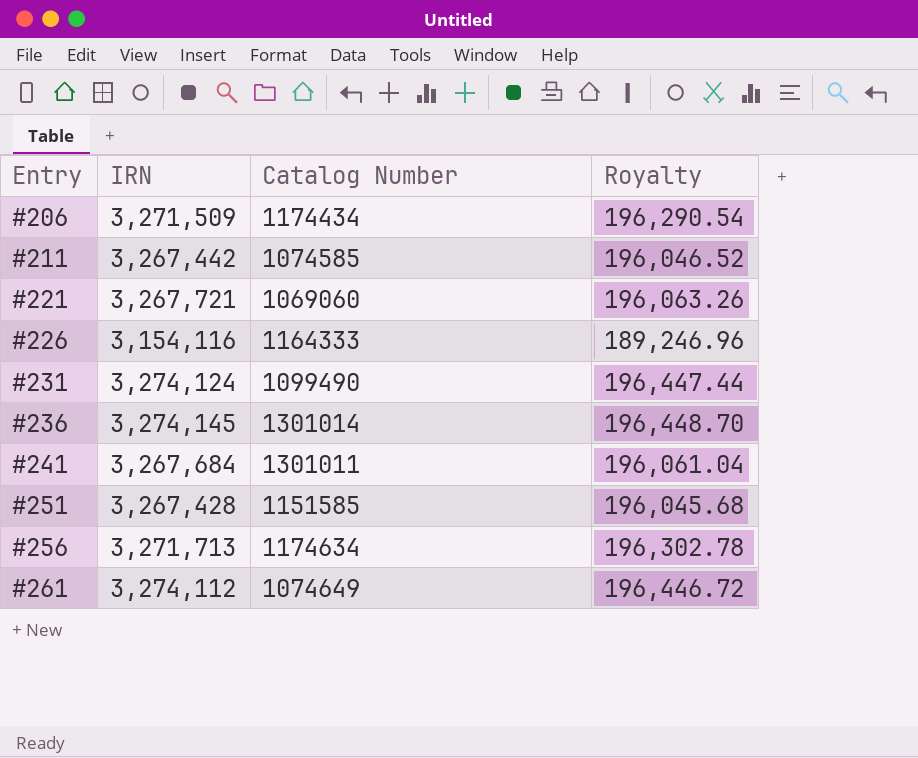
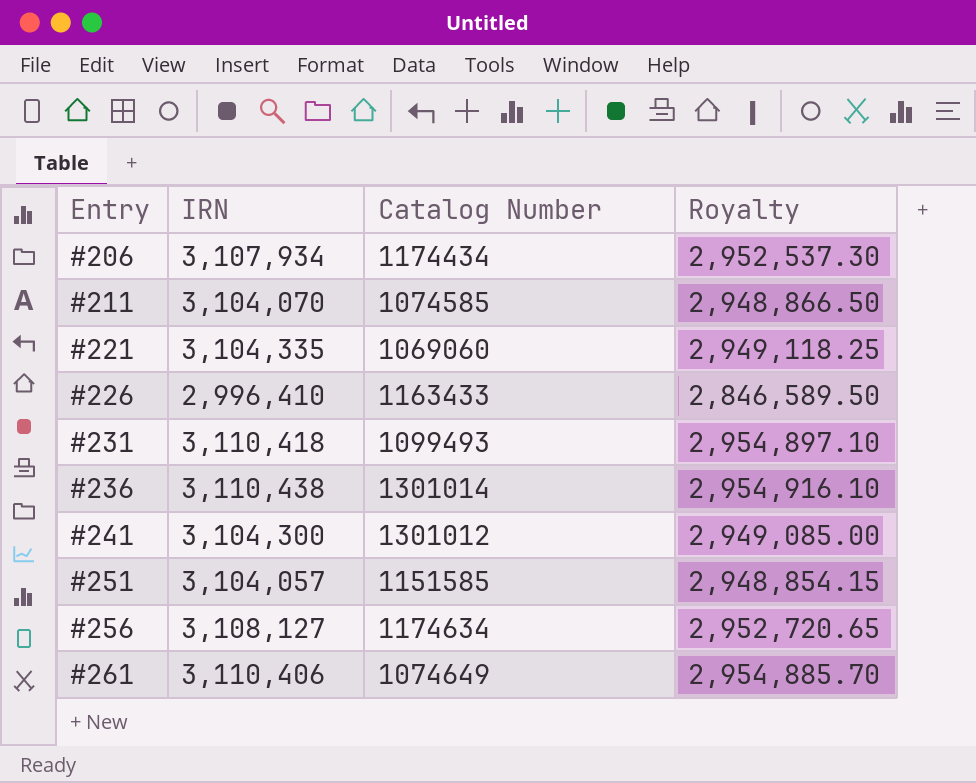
column Royalty | formula: [IRN] * 0.06 -> [IRN] * 0.95
#206 | IRN: 3,271,509 -> 3,107,934
#211 | IRN: 3,267,442 -> 3,104,070
#221 | IRN: 3,267,721 -> 3,104,335
#226 | IRN: 3,154,116 -> 2,996,410
#226 | Catalog Number: 1164333 -> 1163433
#231 | IRN: 3,274,124 -> 3,110,418
#231 | Catalog Number: 1099490 -> 1099493
#236 | IRN: 3,274,145 -> 3,110,438
#241 | IRN: 3,267,684 -> 3,104,300
#241 | Catalog Number: 1301011 -> 1301012
#251 | IRN: 3,267,428 -> 3,104,057
#256 | IRN: 3,271,713 -> 3,108,127
#261 | IRN: 3,274,112 -> 3,110,406

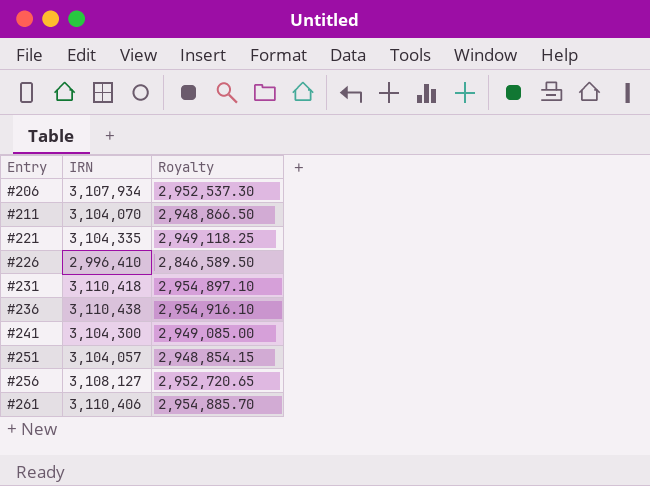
column Catalog Number | position: 3 -> none

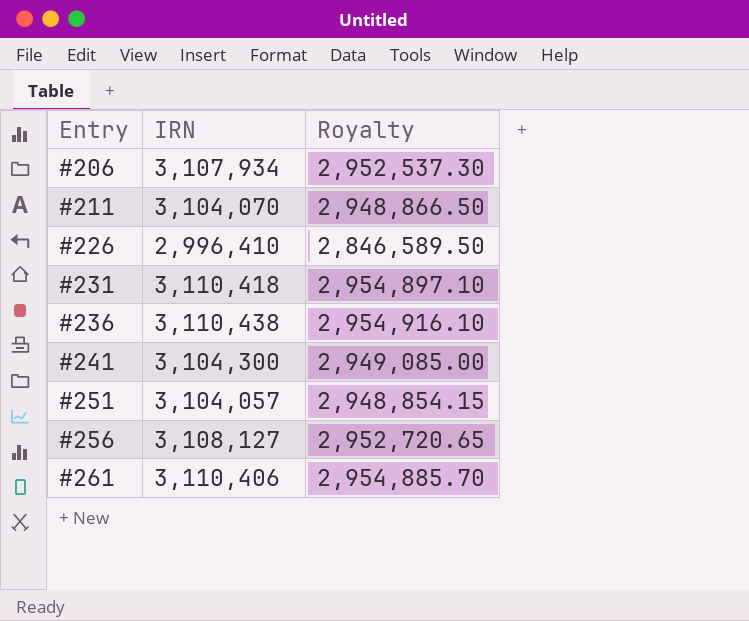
row #221: 3,104,335 | 2,949,118.25 -> none

